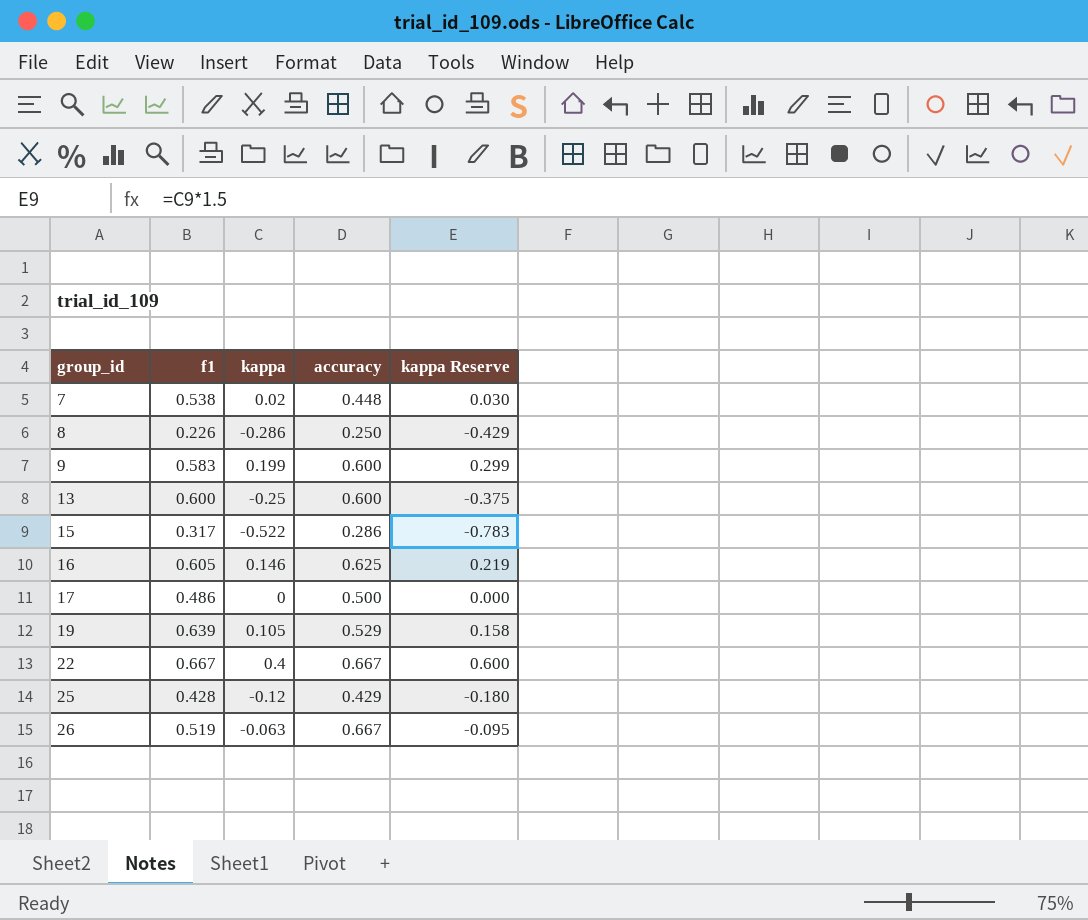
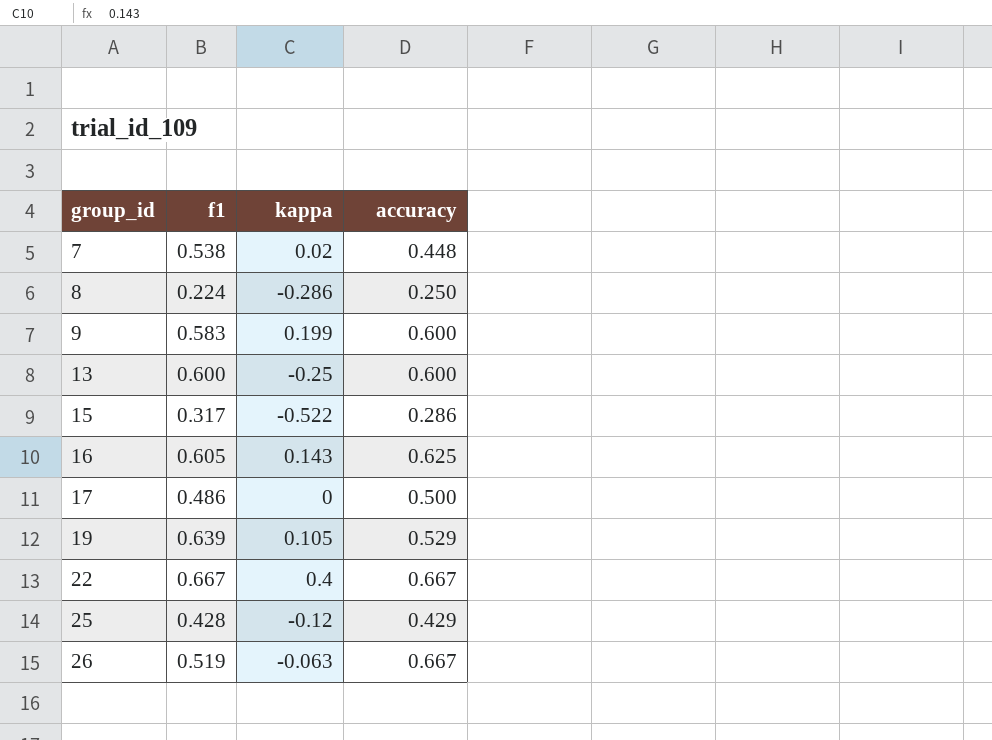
column kappa Reserve | formula: [kappa] * 1.5 -> none
8 | f1: 0.226 -> 0.224
16 | kappa: 0.146 -> 0.143

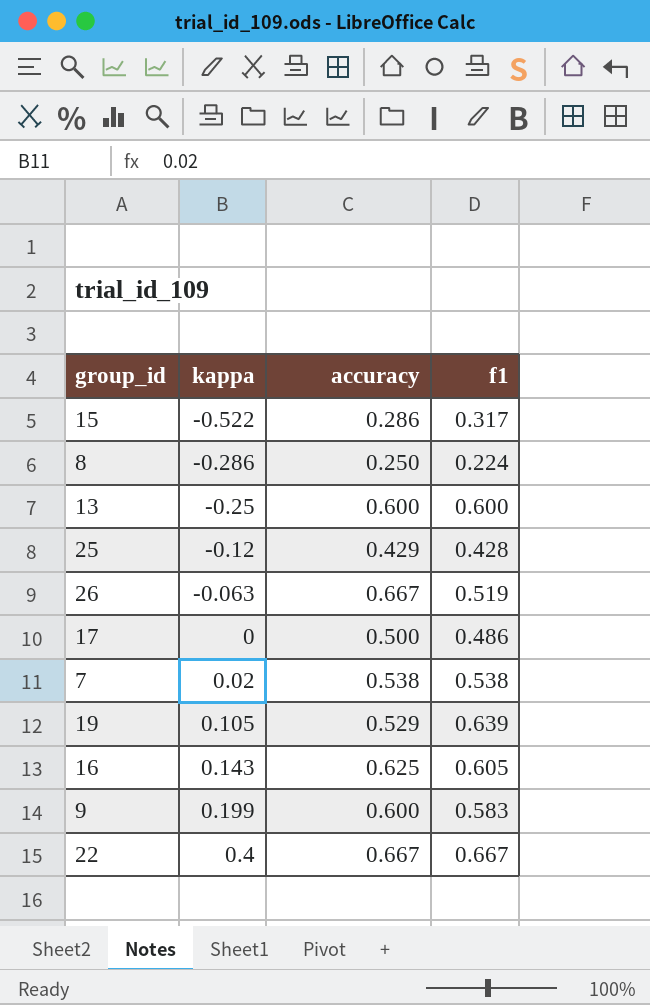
row order: group_id ascending -> kappa ascending
column f1 | position: 2 -> 4
7 | accuracy: 0.448 -> 0.538

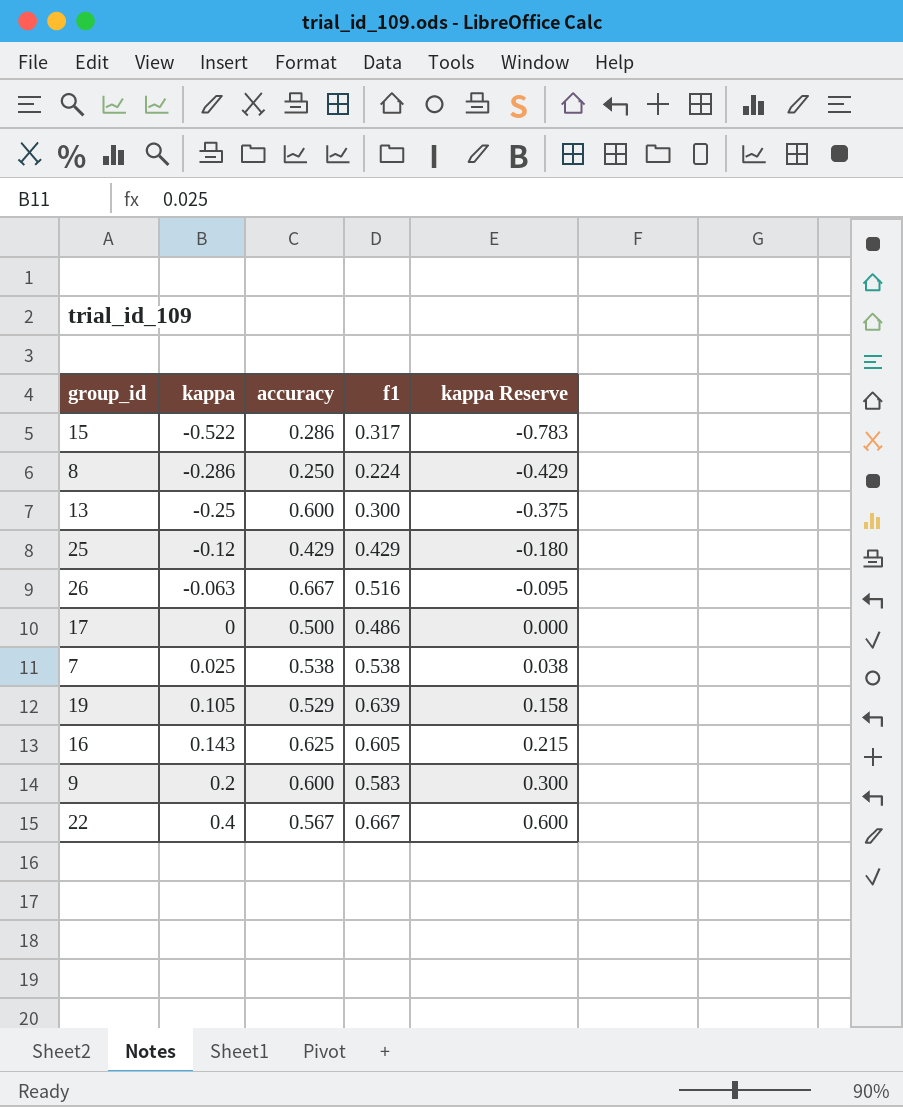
column kappa Reserve | formula: none -> [kappa] * 1.5
13 | f1: 0.600 -> 0.300
25 | f1: 0.428 -> 0.429
26 | f1: 0.519 -> 0.516
7 | kappa: 0.02 -> 0.025
9 | kappa: 0.199 -> 0.2
22 | accuracy: 0.667 -> 0.567

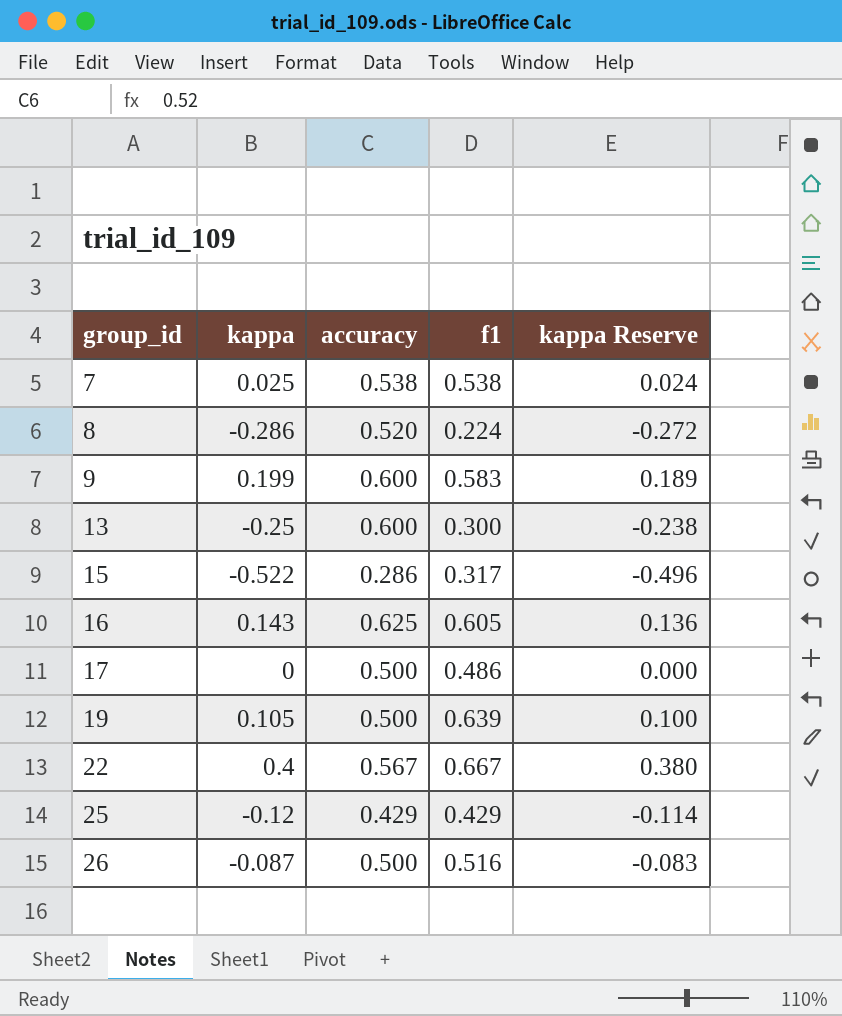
row order: kappa ascending -> group_id ascending
column kappa Reserve | formula: [kappa] * 1.5 -> [kappa] * 0.95
8 | accuracy: 0.250 -> 0.520
9 | kappa: 0.2 -> 0.199
19 | accuracy: 0.529 -> 0.500
26 | kappa: -0.063 -> -0.087
26 | accuracy: 0.667 -> 0.500

